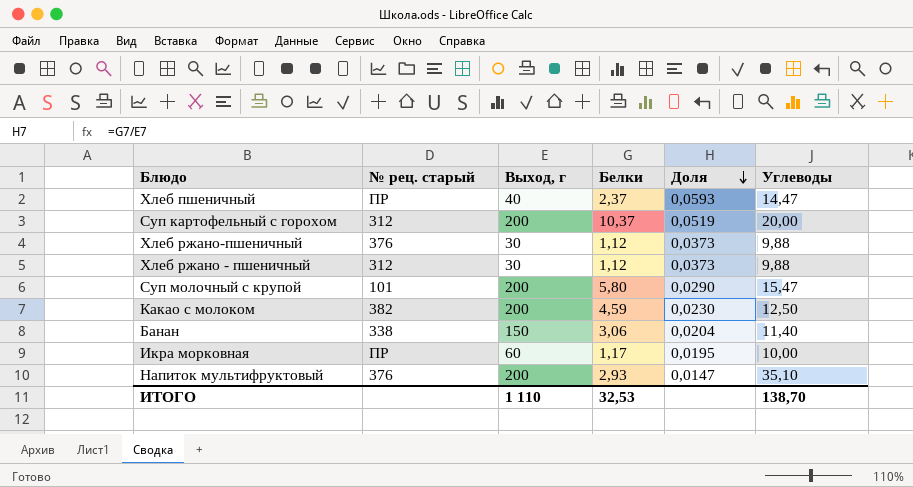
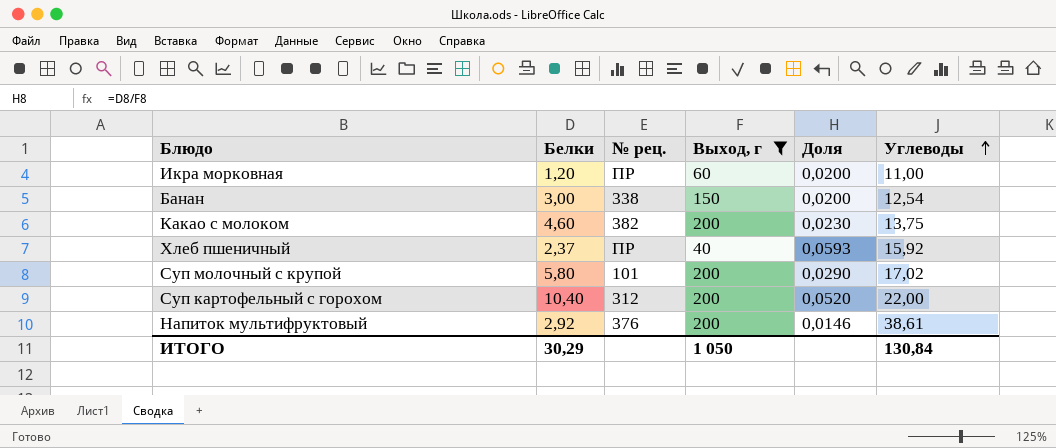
filter: none -> Выход, г != 30
row order: Доля descending -> Углеводы ascending
column Белки | position: 4 -> 2
column name: № рец. старый -> № рец.
Икра морковная | Белки: 1,17 -> 1,20
Икра морковная | Доля: 0,0195 -> 0,0200
Икра морковная | Углеводы: 10,00 -> 11,00
Банан | Белки: 3,06 -> 3,00
Банан | Доля: 0,0204 -> 0,0200
Банан | Углеводы: 11,40 -> 12,54
Какао с молоком | Белки: 4,59 -> 4,60
Какао с молоком | Углеводы: 12,50 -> 13,75
Хлеб пшеничный | Углеводы: 14,47 -> 15,92
Суп молочный с крупой | Углеводы: 15,47 -> 17,02
Суп картофельный с горохом | Белки: 10,37 -> 10,40
Суп картофельный с горохом | Доля: 0,0519 -> 0,0520
Суп картофельный с горохом | Углеводы: 20,00 -> 22,00
Напиток мультифруктовый | Белки: 2,93 -> 2,92
Напиток мультифруктовый | Доля: 0,0147 -> 0,0146
Напиток мультифруктовый | Углеводы: 35,10 -> 38,61
ИТОГО | Белки: 32,53 -> 30,29
ИТОГО | Выход, г: 1 110 -> 1 050
ИТОГО | Углеводы: 138,70 -> 130,84

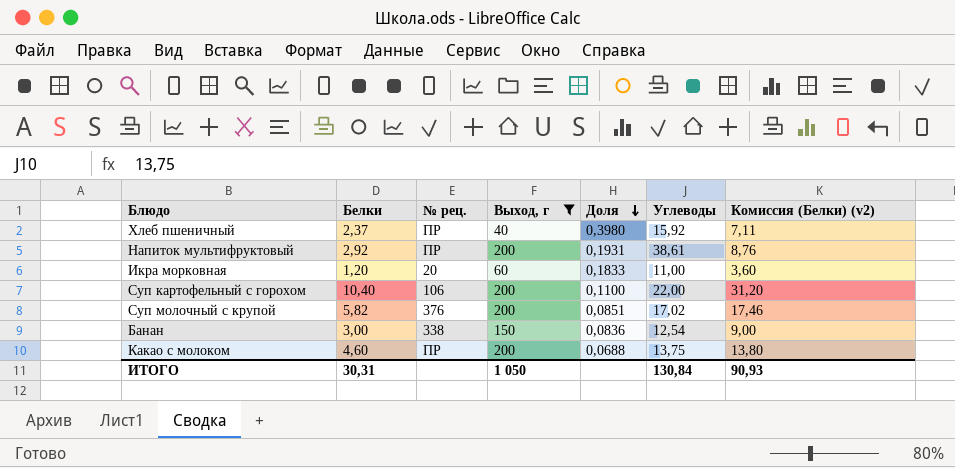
row order: Углеводы ascending -> Доля descending
column Доля | formula: [Белки] / [Выход, г] -> [Углеводы] / [Выход, г]
column Комиссия (Белки) (v2) | formula: none -> [Белки] * 3
Напиток мультифруктовый | № рец.: 376 -> ПР
Икра морковная | № рец.: ПР -> 20
Суп картофельный с горохом | № рец.: 312 -> 106
Суп молочный с крупой | Белки: 5,80 -> 5,82
Суп молочный с крупой | № рец.: 101 -> 376
Какао с молоком | № рец.: 382 -> ПР
ИТОГО | Белки: 30,29 -> 30,31

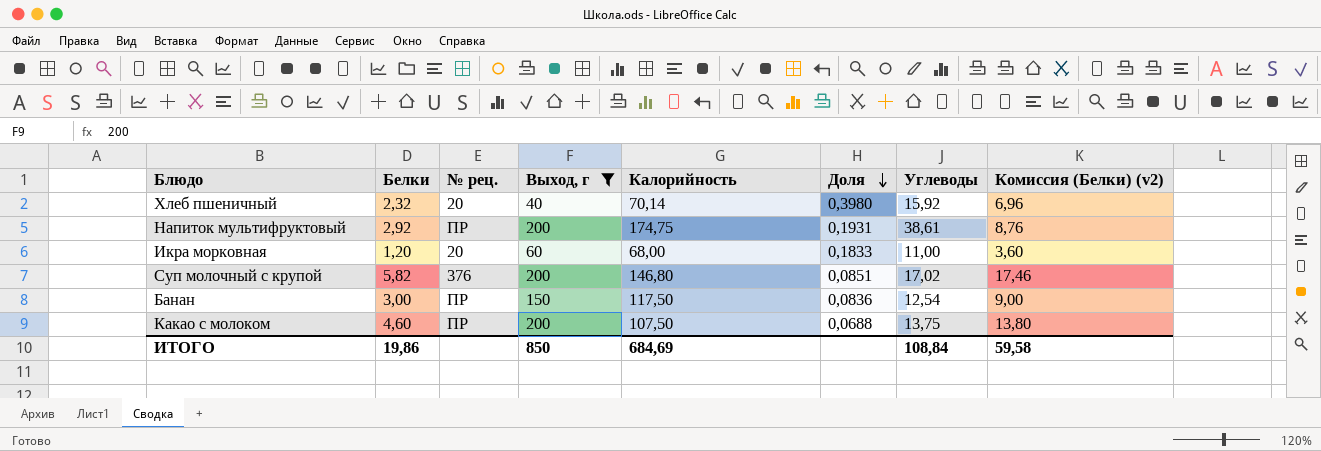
column Калорийность | position: none -> 5
row Суп картофельный с горохом: 10,40 | 106 | 200 | 0,1100 | 22,00 | 31,20 -> none
Хлеб пшеничный | Белки: 2,37 -> 2,32
Хлеб пшеничный | № рец.: ПР -> 20
Хлеб пшеничный | Комиссия (Белки) (v2): 7,11 -> 6,96
Банан | № рец.: 338 -> ПР
ИТОГО | Белки: 30,31 -> 19,86
ИТОГО | Выход, г: 1 050 -> 850
ИТОГО | Углеводы: 130,84 -> 108,84
ИТОГО | Комиссия (Белки) (v2): 90,93 -> 59,58

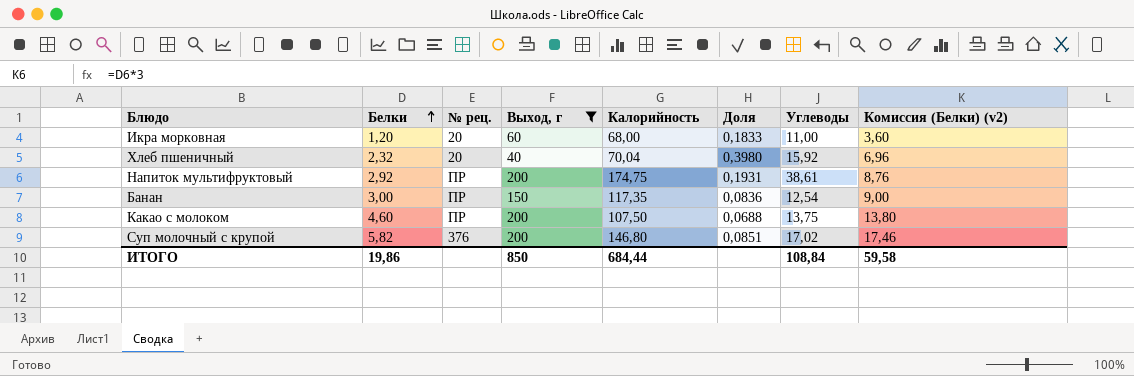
row order: Доля descending -> Белки ascending
Хлеб пшеничный | Калорийность: 70,14 -> 70,04
Банан | Калорийность: 117,50 -> 117,35
ИТОГО | Калорийность: 684,69 -> 684,44

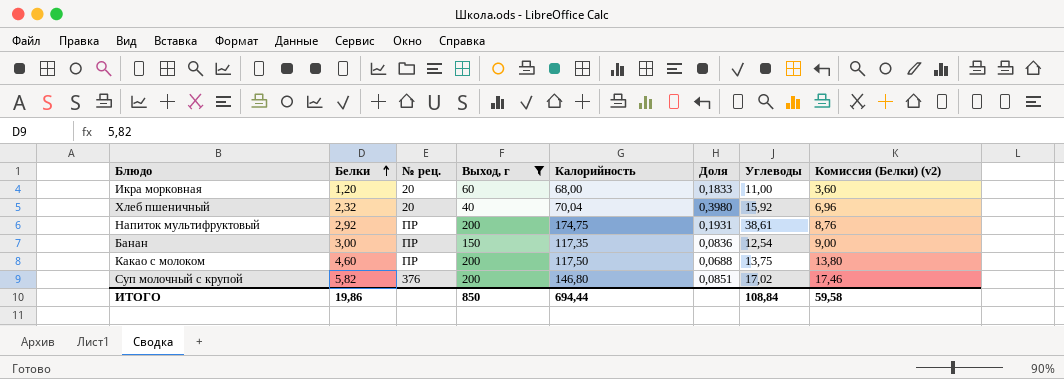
Какао с молоком | Калорийность: 107,50 -> 117,50
ИТОГО | Калорийность: 684,44 -> 694,44

